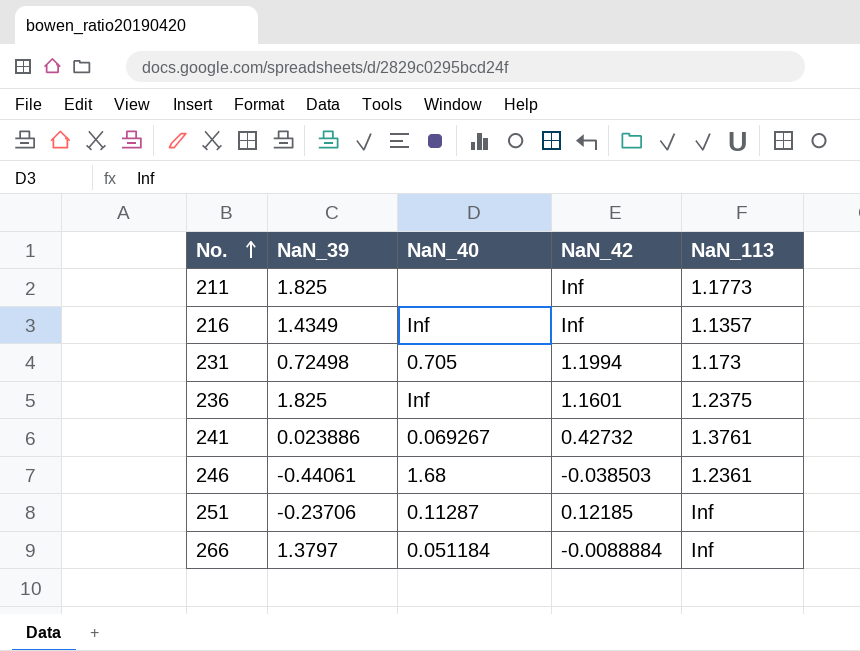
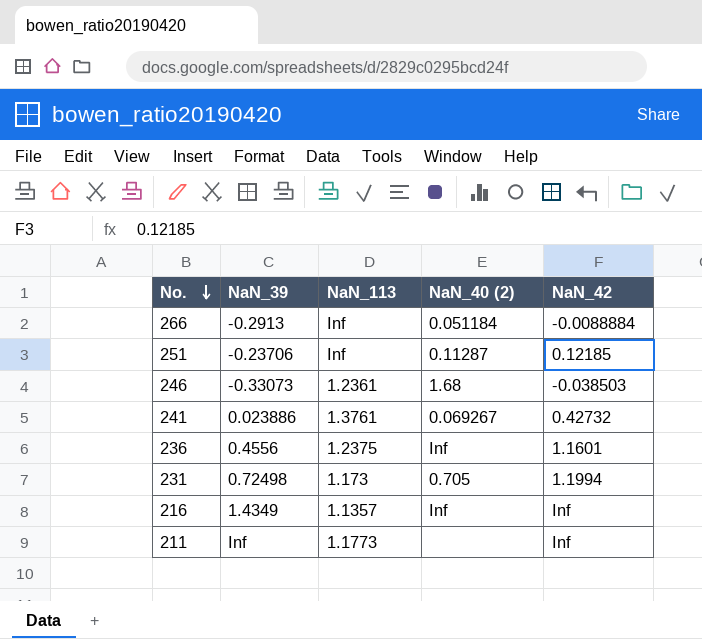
row order: No. ascending -> No. descending
column NaN_113 | position: 5 -> 3
column name: NaN_40 -> NaN_40 (2)
266 | NaN_39: 1.3797 -> -0.2913
246 | NaN_39: -0.44061 -> -0.33073
236 | NaN_39: 1.825 -> 0.4556
211 | NaN_39: 1.825 -> Inf

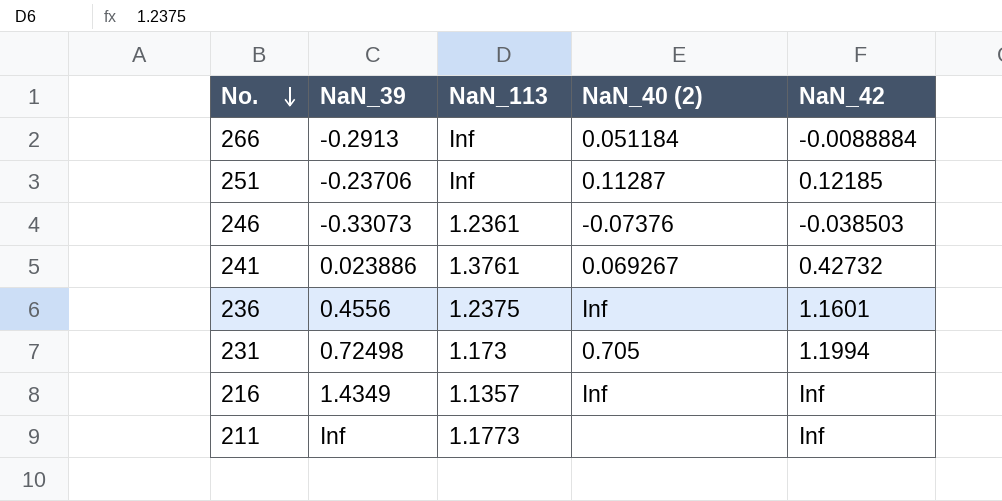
246 | NaN_40 (2): 1.68 -> -0.07376

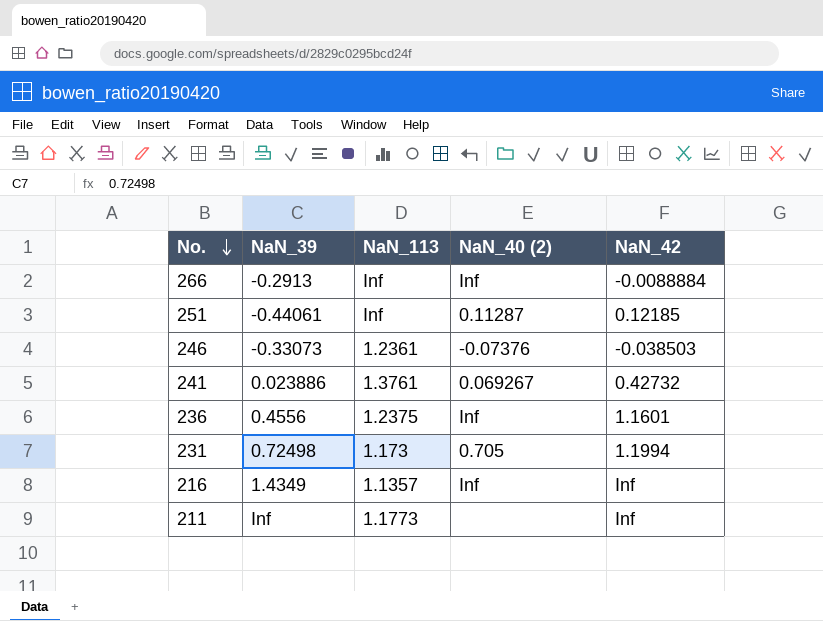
266 | NaN_40 (2): 0.051184 -> Inf
251 | NaN_39: -0.23706 -> -0.44061

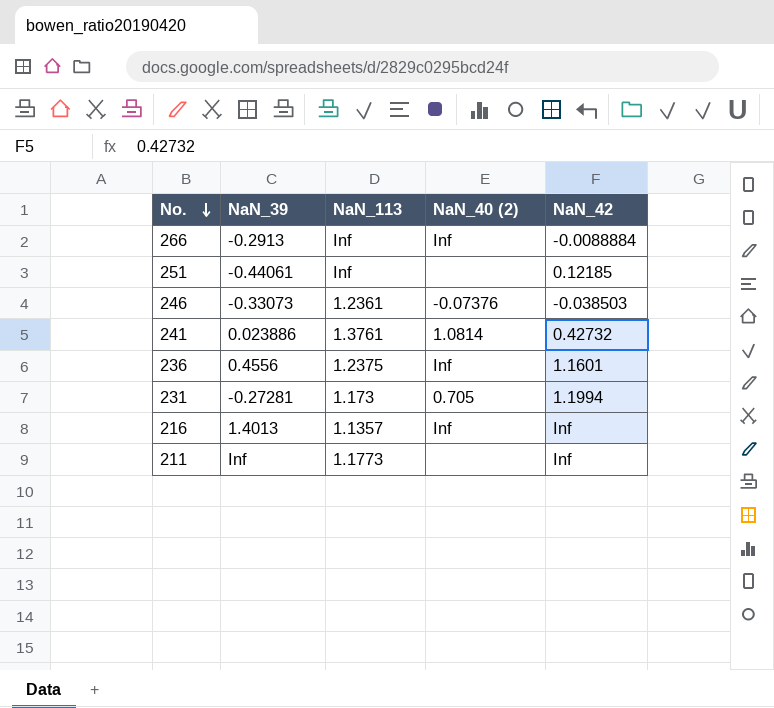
251 | NaN_40 (2): 0.11287 -> none
241 | NaN_40 (2): 0.069267 -> 1.0814
231 | NaN_39: 0.72498 -> -0.27281
216 | NaN_39: 1.4349 -> 1.4013

